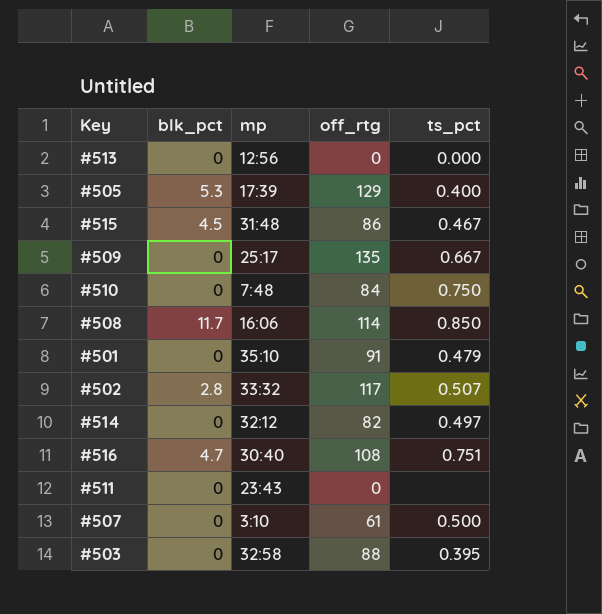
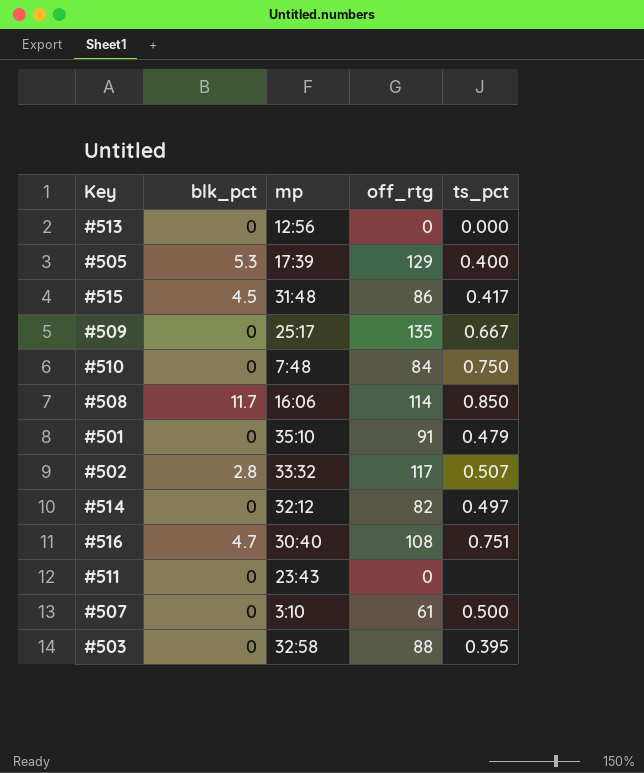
#515 | ts_pct: 0.467 -> 0.417

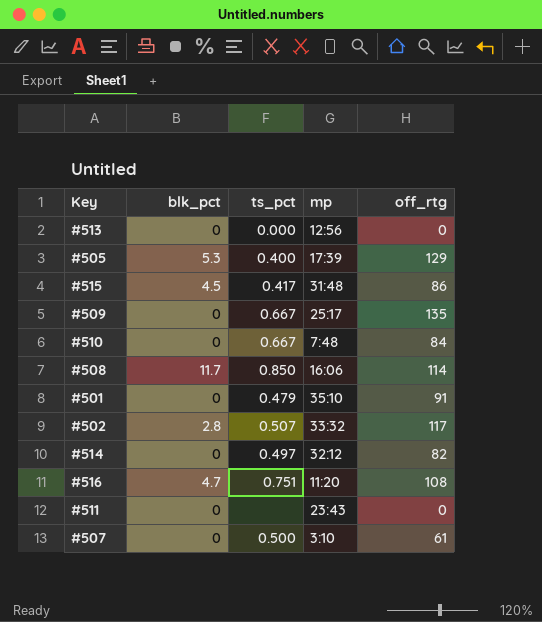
column ts_pct | position: 5 -> 3
row #503: 0 | 32:58 | 88 | 0.395 -> none
#510 | ts_pct: 0.750 -> 0.667
#516 | mp: 30:40 -> 11:20

